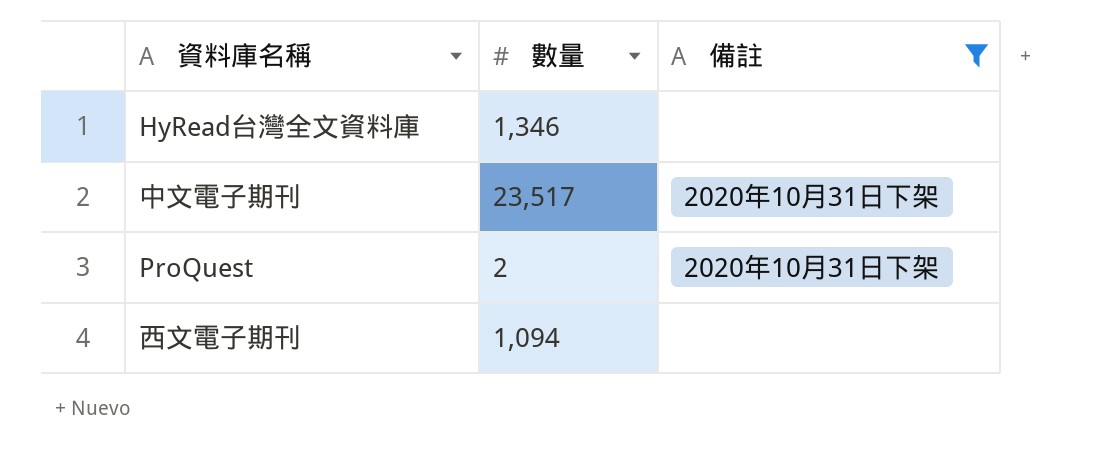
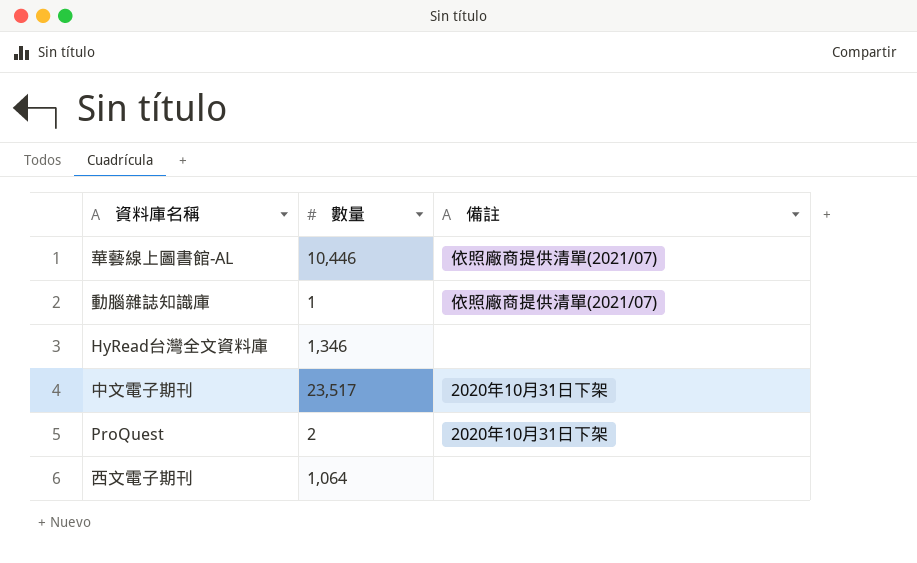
filter: 備註 != 依照廠商提供清單(2021/07) -> none
西文電子期刊 | 數量: 1,094 -> 1,064

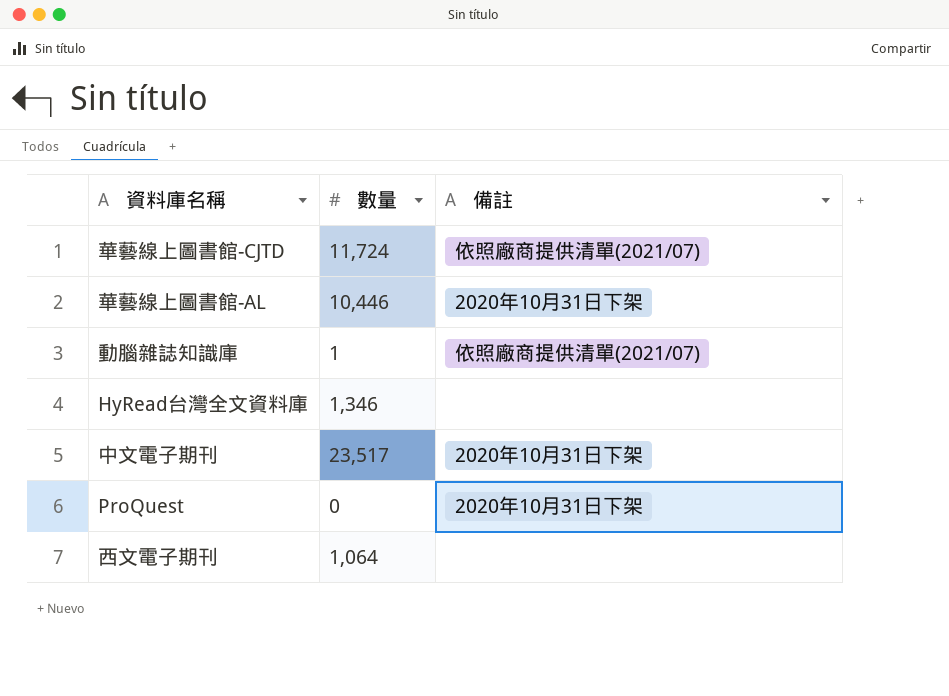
row 華藝線上圖書館-CJTD: none -> 11,724 | 依照廠商提供清單(2021/07)
華藝線上圖書館-AL | 備註: 依照廠商提供清單(2021/07) -> 2020年10月31日下架
ProQuest | 數量: 2 -> 0

